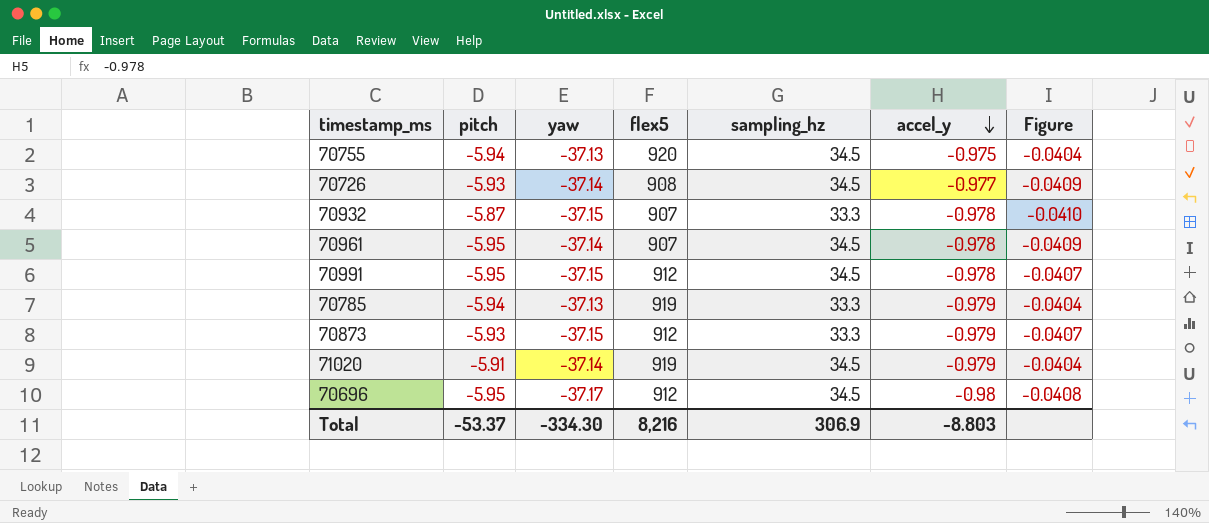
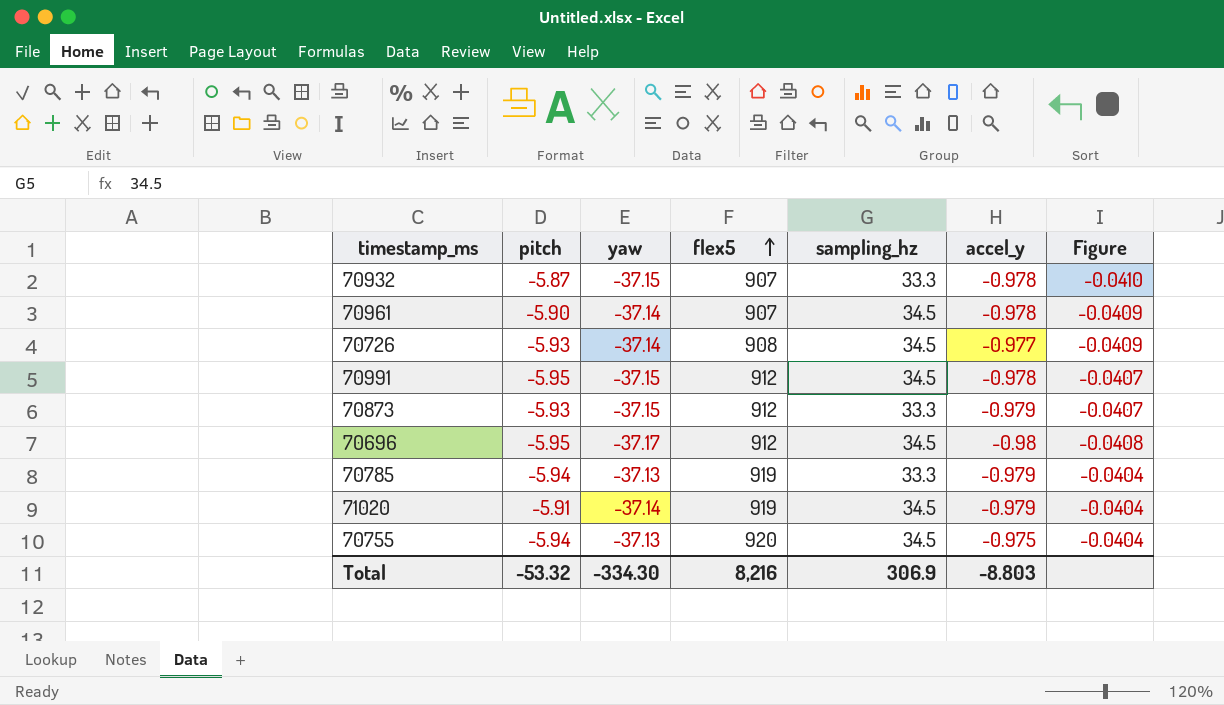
row order: accel_y descending -> flex5 ascending
70961 | pitch: -5.95 -> -5.90
Total | pitch: -53.37 -> -53.32

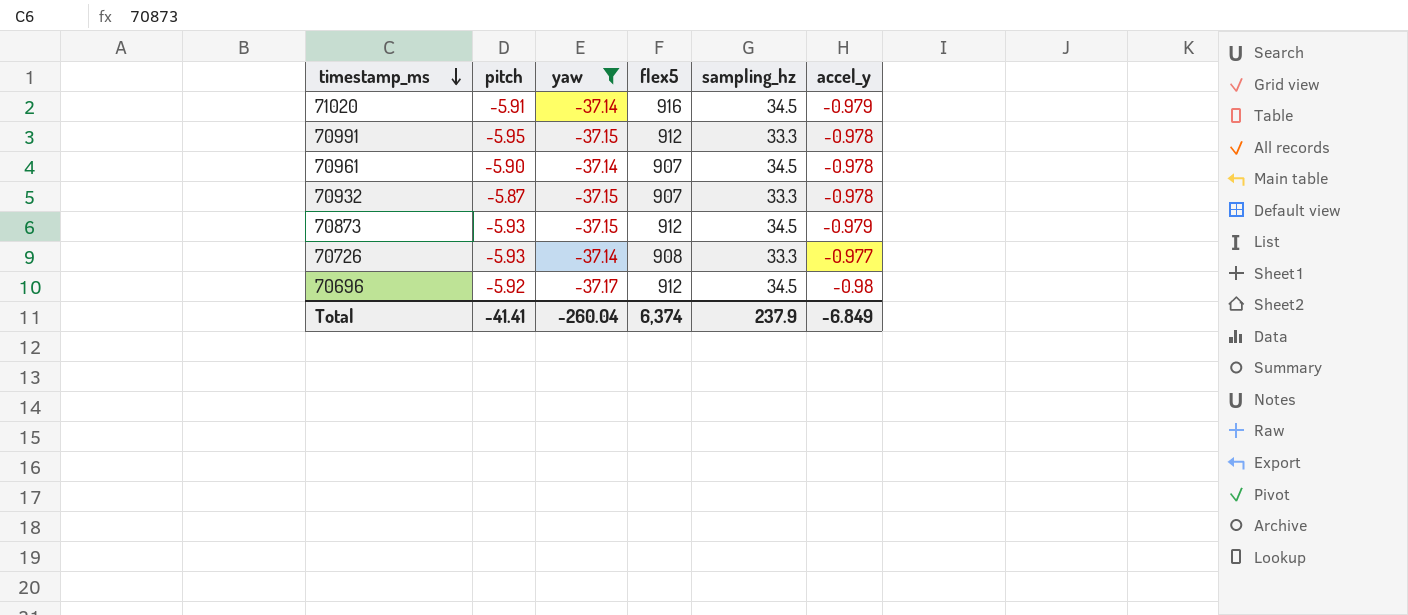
filter: none -> yaw != -37.13
row order: flex5 ascending -> timestamp_ms descending
column Figure | formula: [yaw] / [flex5] -> none
71020 | flex5: 919 -> 916
70991 | sampling_hz: 34.5 -> 33.3
70873 | sampling_hz: 33.3 -> 34.5
70726 | sampling_hz: 34.5 -> 33.3
70696 | pitch: -5.95 -> -5.92
Total | pitch: -53.32 -> -41.41
Total | yaw: -334.30 -> -260.04
Total | flex5: 8,216 -> 6,374
Total | sampling_hz: 306.9 -> 237.9
Total | accel_y: -8.803 -> -6.849

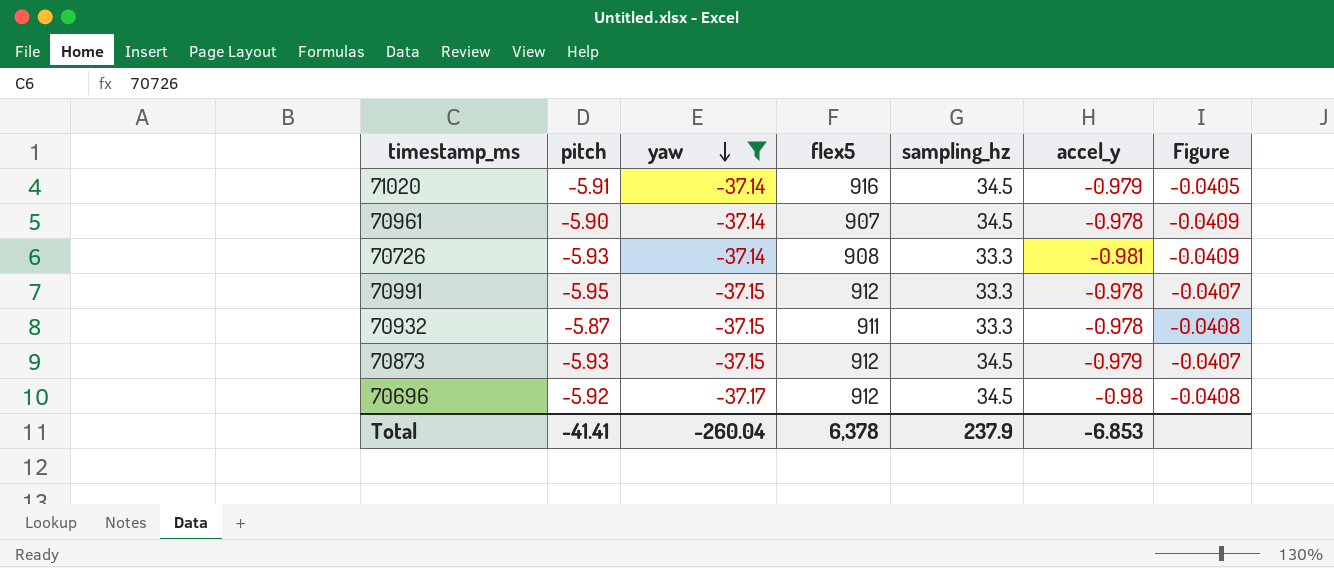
row order: timestamp_ms descending -> yaw descending
column Figure | formula: none -> [yaw] / [flex5]
70726 | accel_y: -0.977 -> -0.981
70932 | flex5: 907 -> 911
Total | flex5: 6,374 -> 6,378
Total | accel_y: -6.849 -> -6.853

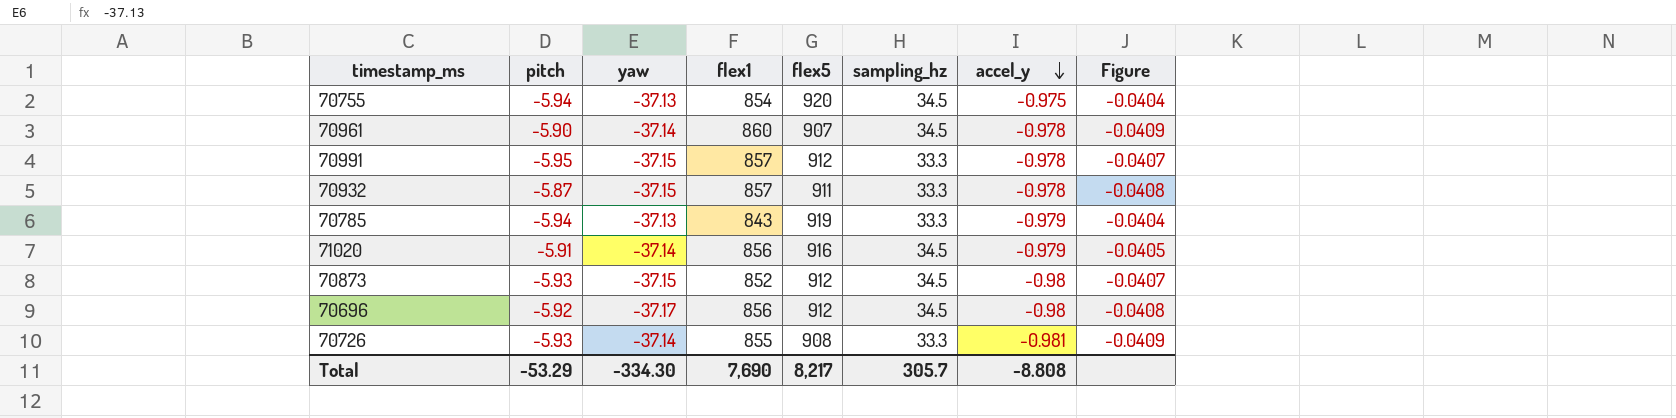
filter: yaw != -37.13 -> none
row order: yaw descending -> accel_y descending
column flex1 | position: none -> 4
70873 | accel_y: -0.979 -> -0.98
Total | pitch: -41.41 -> -53.29
Total | yaw: -260.04 -> -334.30
Total | flex5: 6,378 -> 8,217
Total | sampling_hz: 237.9 -> 305.7
Total | accel_y: -6.853 -> -8.808

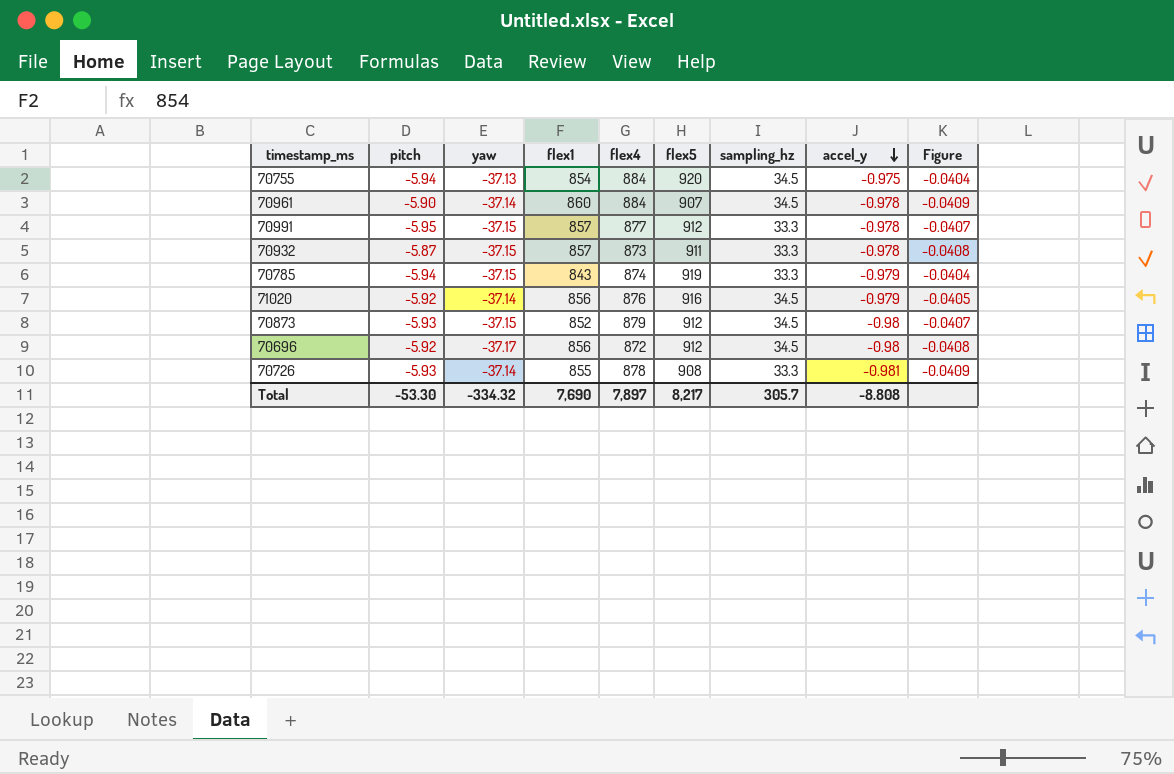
column flex4 | position: none -> 5
70785 | yaw: -37.13 -> -37.15
71020 | pitch: -5.91 -> -5.92
Total | pitch: -53.29 -> -53.30
Total | yaw: -334.30 -> -334.32

